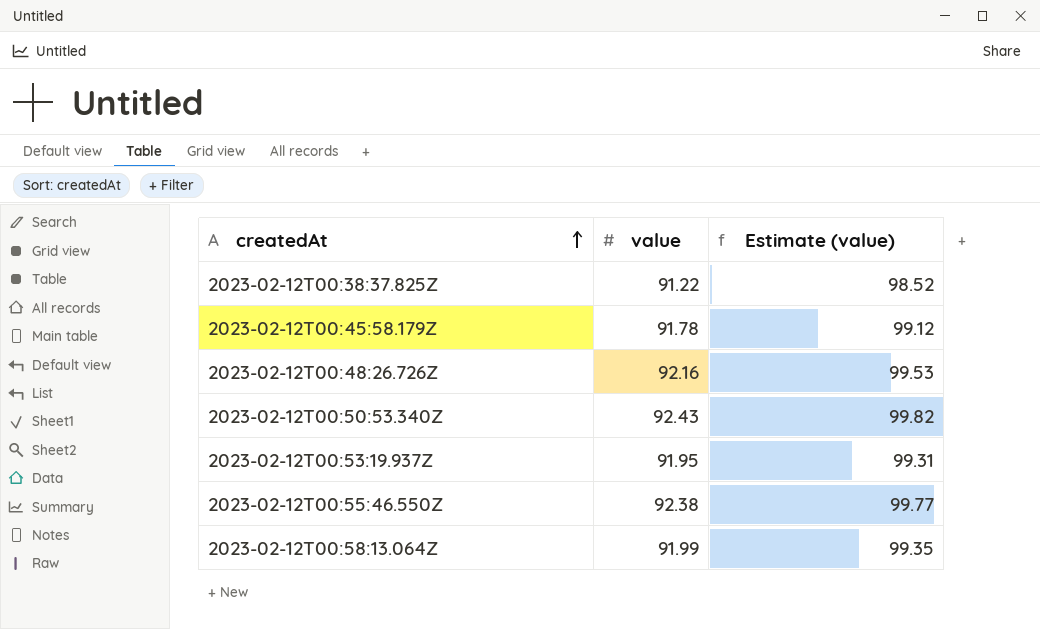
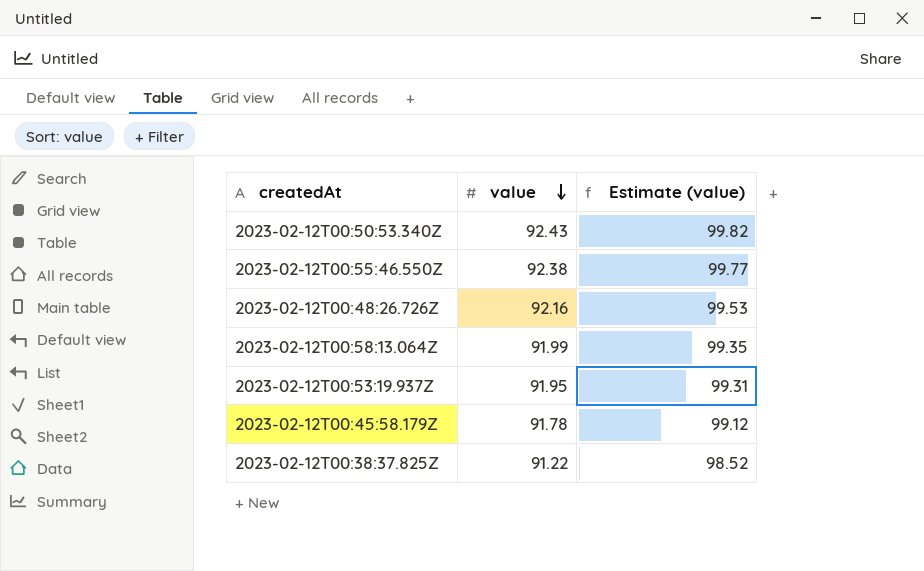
row order: createdAt ascending -> value descending

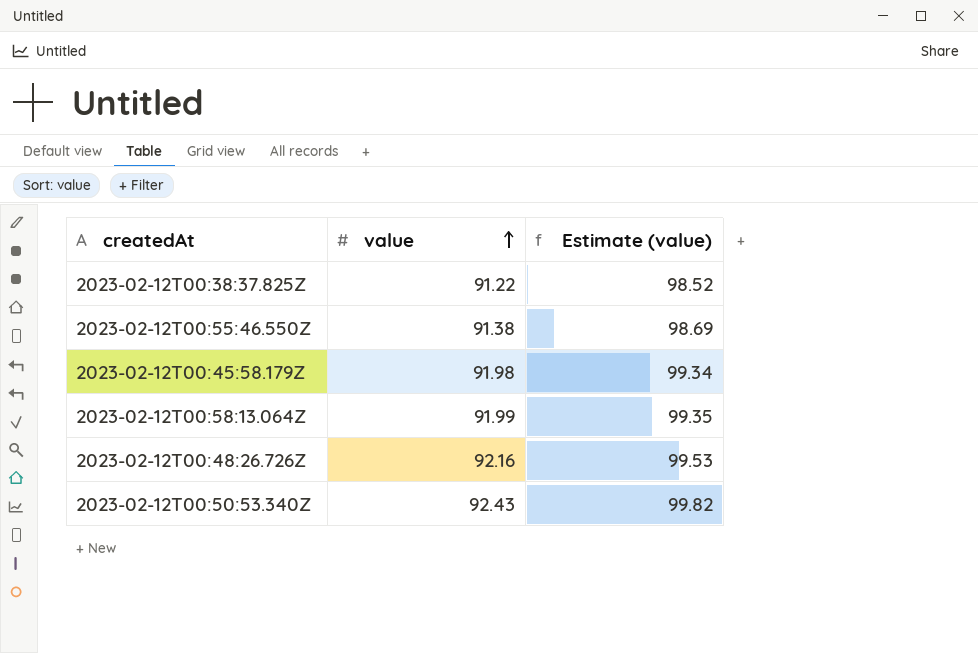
row order: value descending -> value ascending
row 2023-02-12T00:53:19.937Z: 91.95 | 99.31 -> none
2023-02-12T00:55:46.550Z | value: 92.38 -> 91.38
2023-02-12T00:55:46.550Z | Estimate (value): 99.77 -> 98.69
2023-02-12T00:45:58.179Z | value: 91.78 -> 91.98
2023-02-12T00:45:58.179Z | Estimate (value): 99.12 -> 99.34

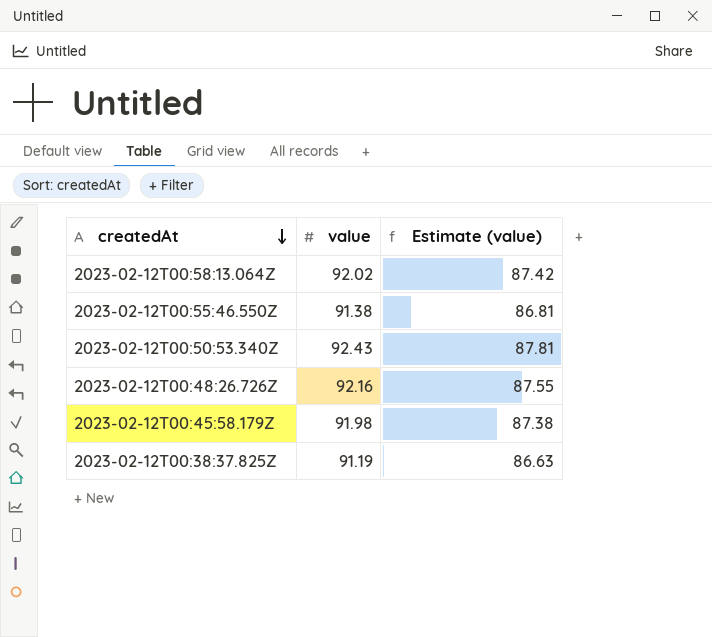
row order: value ascending -> createdAt descending
column Estimate (value) | formula: [value] * 1.08 -> [value] * 0.95
2023-02-12T00:58:13.064Z | value: 91.99 -> 92.02
2023-02-12T00:38:37.825Z | value: 91.22 -> 91.19

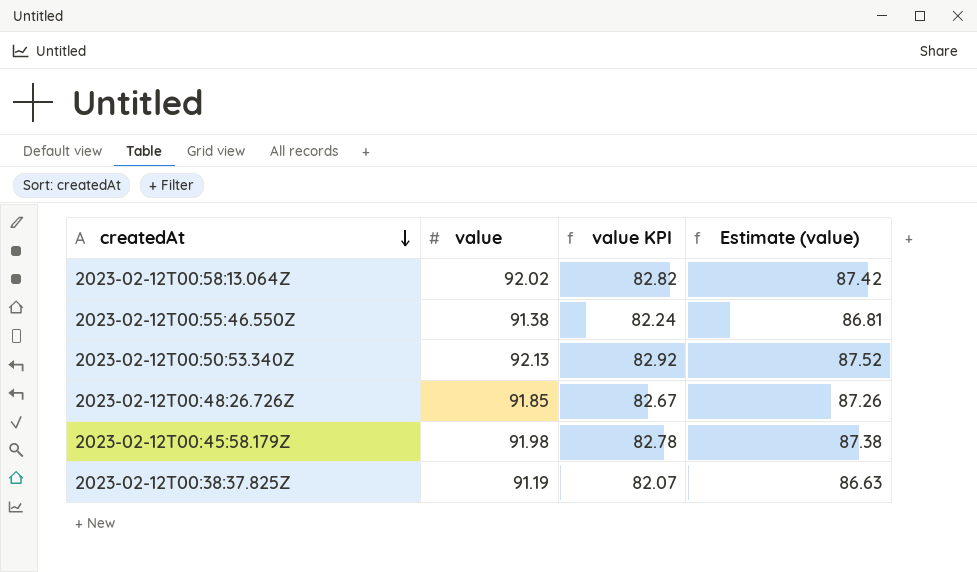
column value KPI | formula: none -> [value] * 0.9
2023-02-12T00:50:53.340Z | value: 92.43 -> 92.13
2023-02-12T00:50:53.340Z | Estimate (value): 87.81 -> 87.52
2023-02-12T00:48:26.726Z | value: 92.16 -> 91.85
2023-02-12T00:48:26.726Z | Estimate (value): 87.55 -> 87.26

